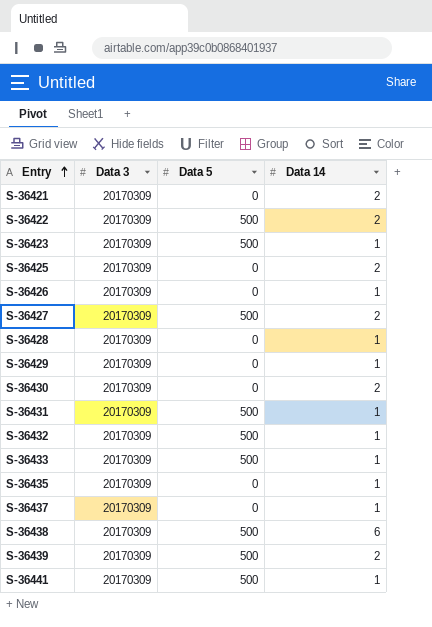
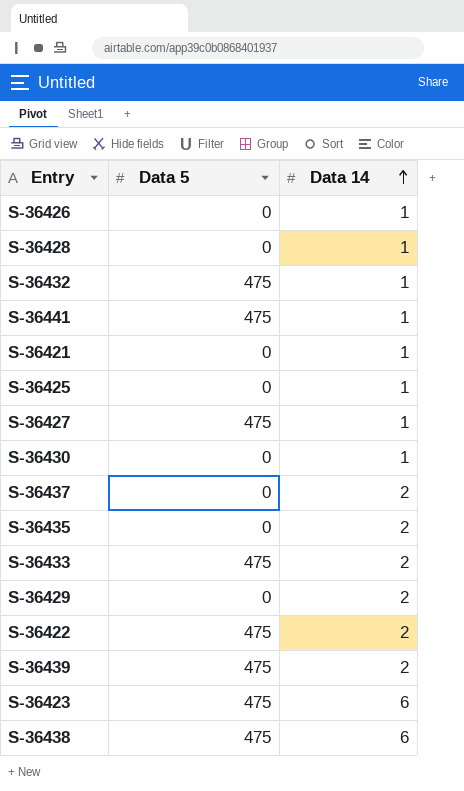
row order: Entry ascending -> Data 14 ascending
column Data 3 | position: 2 -> none
row S-36431: 20170309 | 500 | 1 -> none
S-36432 | Data 5: 500 -> 475
S-36441 | Data 5: 500 -> 475
S-36421 | Data 14: 2 -> 1
S-36425 | Data 14: 2 -> 1
S-36427 | Data 5: 500 -> 475
S-36427 | Data 14: 2 -> 1
S-36430 | Data 14: 2 -> 1
S-36437 | Data 14: 1 -> 2
S-36435 | Data 14: 1 -> 2
S-36433 | Data 5: 500 -> 475
S-36433 | Data 14: 1 -> 2
S-36429 | Data 14: 1 -> 2
S-36422 | Data 5: 500 -> 475
S-36439 | Data 5: 500 -> 475
S-36423 | Data 5: 500 -> 475
S-36423 | Data 14: 1 -> 6
S-36438 | Data 5: 500 -> 475

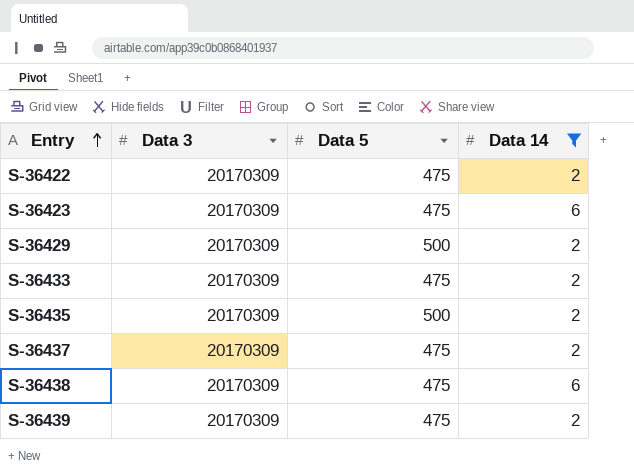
filter: none -> Data 14 != 1
row order: Data 14 ascending -> Entry ascending
column Data 3 | position: none -> 2
S-36429 | Data 5: 0 -> 500
S-36435 | Data 5: 0 -> 500
S-36437 | Data 5: 0 -> 475

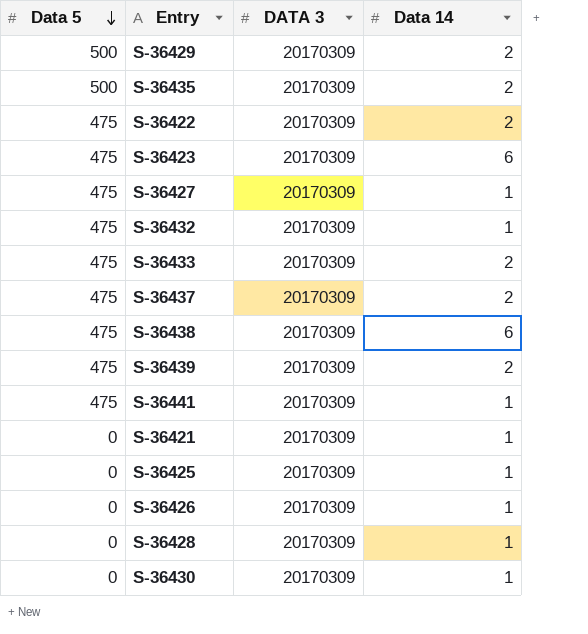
filter: Data 14 != 1 -> none
row order: Entry ascending -> Data 5 descending
column Data 5 | position: 3 -> 1
column name: Data 3 -> DATA 3

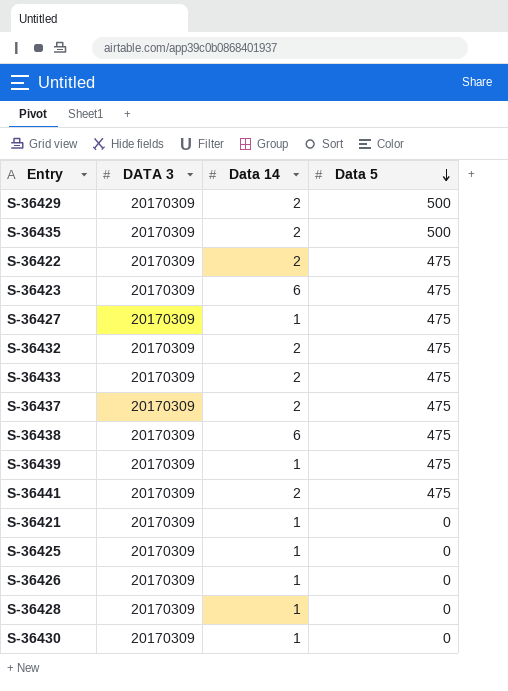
column Data 5 | position: 1 -> 4
S-36432 | Data 14: 1 -> 2
S-36439 | Data 14: 2 -> 1
S-36441 | Data 14: 1 -> 2

